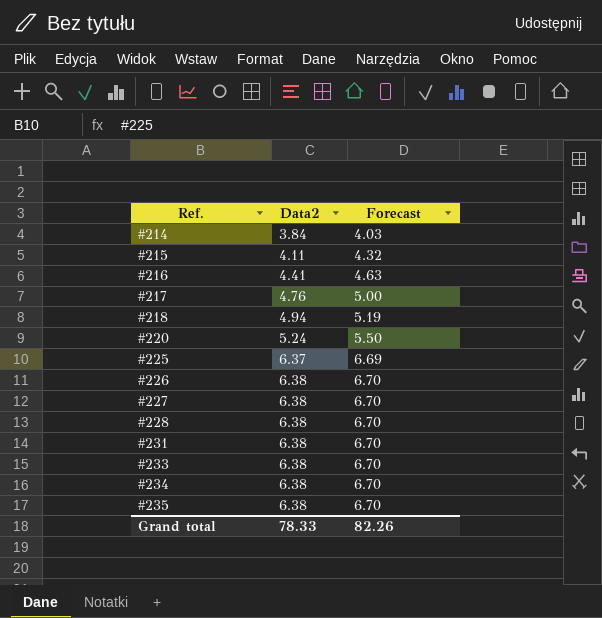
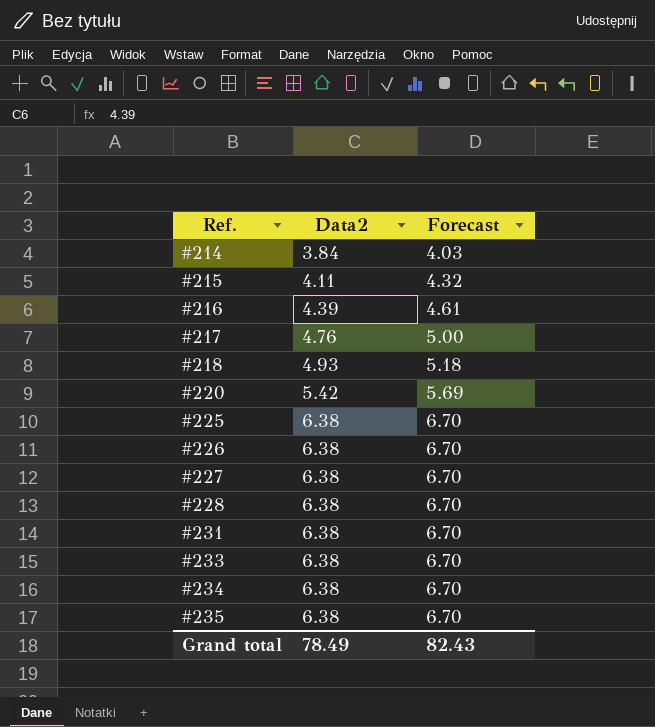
#216 | Data2: 4.41 -> 4.39
#216 | Forecast: 4.63 -> 4.61
#218 | Data2: 4.94 -> 4.93
#218 | Forecast: 5.19 -> 5.18
#220 | Data2: 5.24 -> 5.42
#220 | Forecast: 5.50 -> 5.69
#225 | Data2: 6.37 -> 6.38
#225 | Forecast: 6.69 -> 6.70
Grand total | Data2: 78.33 -> 78.49
Grand total | Forecast: 82.26 -> 82.43

